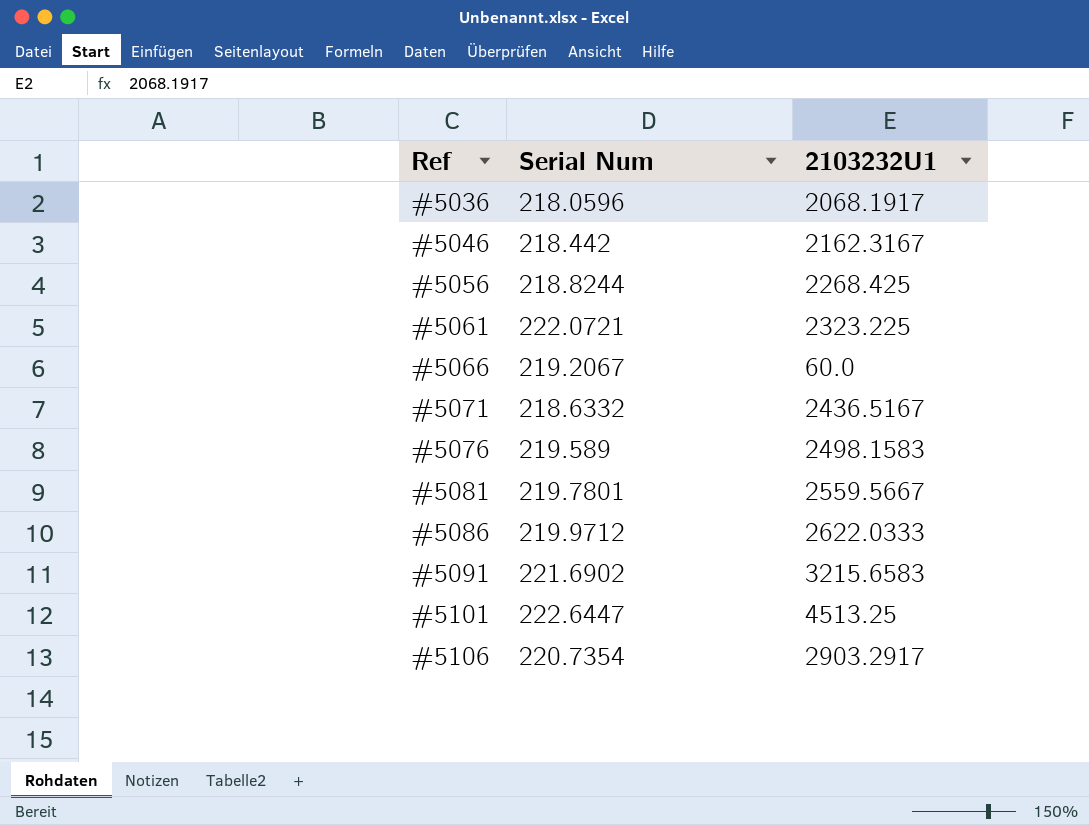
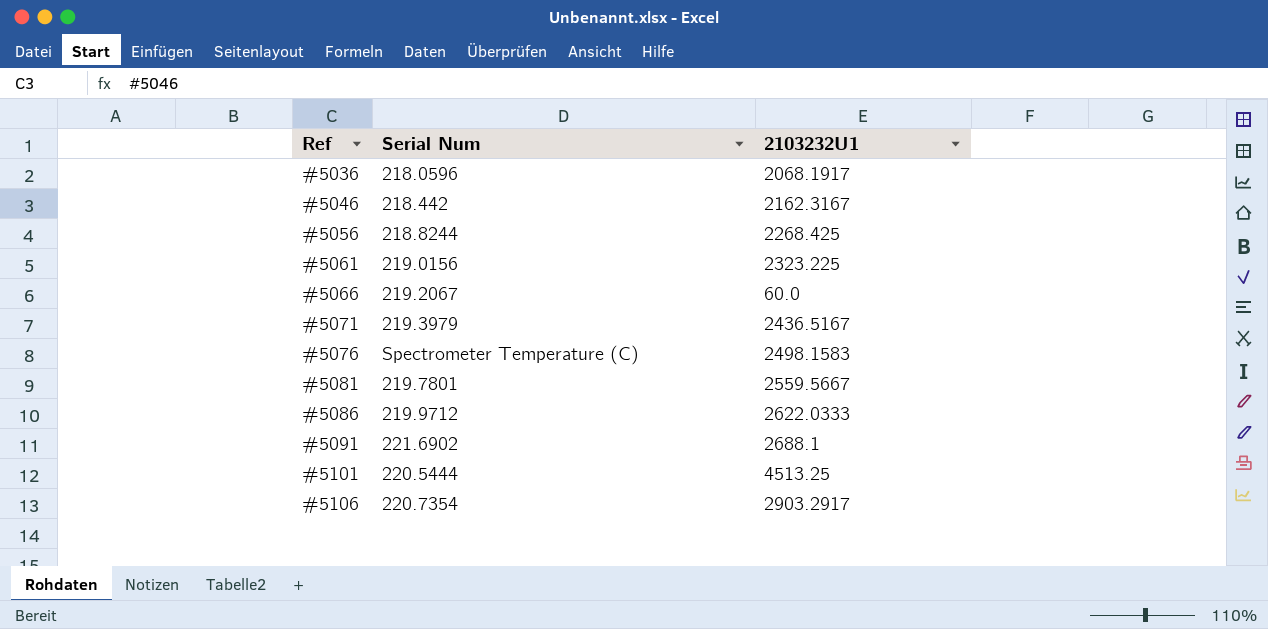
#5061 | Serial Num: 222.0721 -> 219.0156
#5071 | Serial Num: 218.6332 -> 219.3979
#5076 | Serial Num: 219.589 -> Spectrometer Temperature (C)
#5091 | 2103232U1: 3215.6583 -> 2688.1
#5101 | Serial Num: 222.6447 -> 220.5444

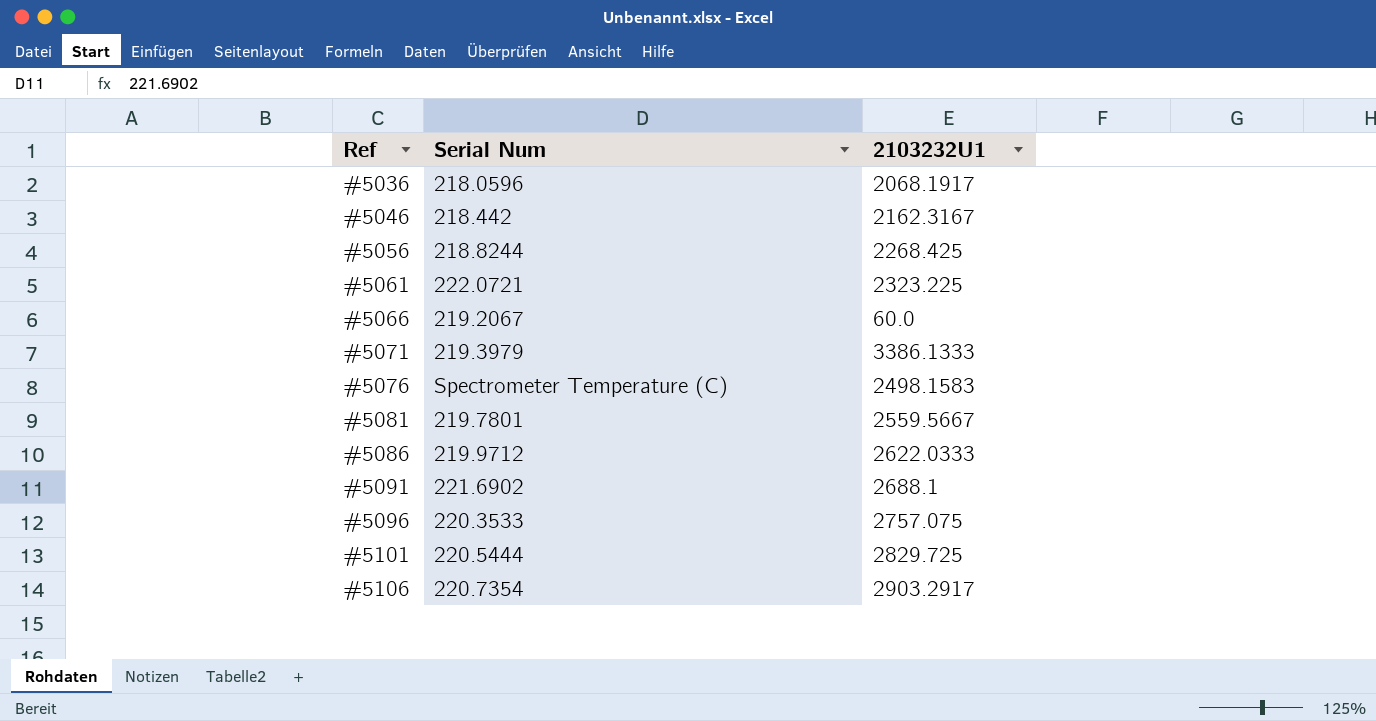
#5061 | Serial Num: 219.0156 -> 222.0721
#5071 | 2103232U1: 2436.5167 -> 3386.1333
row #5096: none -> 220.3533 | 2757.075
#5101 | 2103232U1: 4513.25 -> 2829.725

